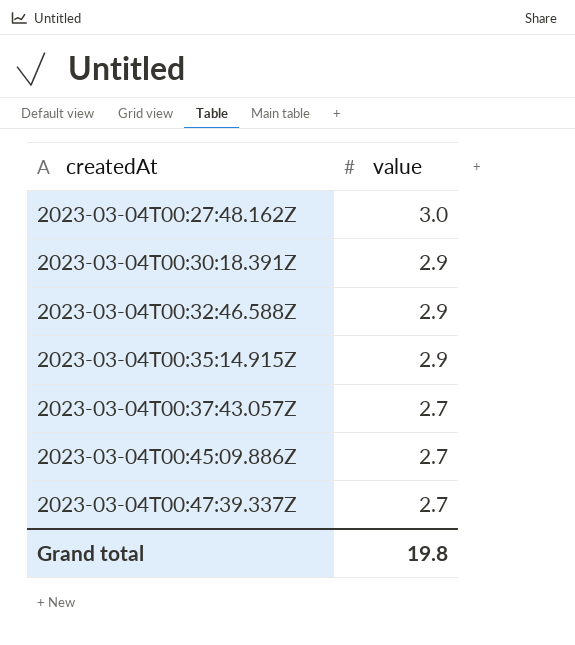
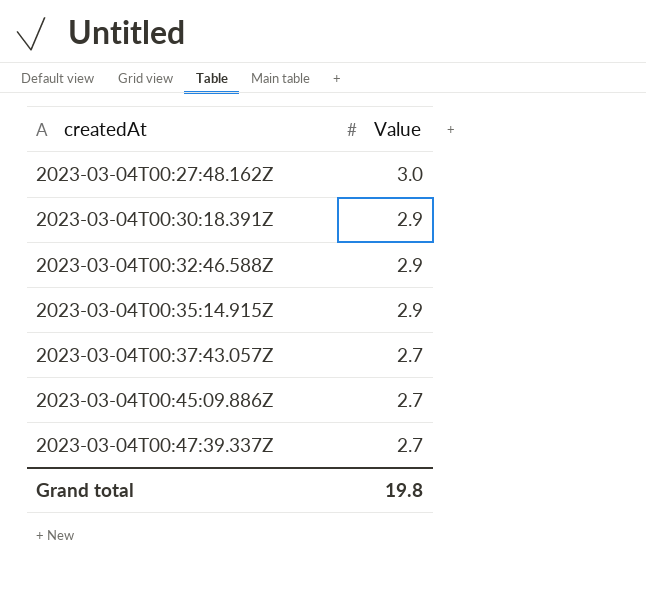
column name: value -> Value

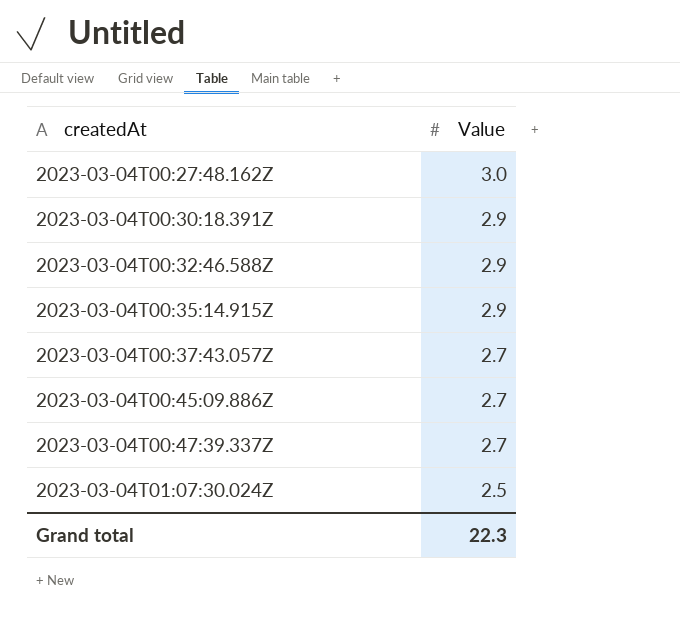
row 2023-03-04T01:07:30.024Z: none -> 2.5
Grand total | Value: 19.8 -> 22.3

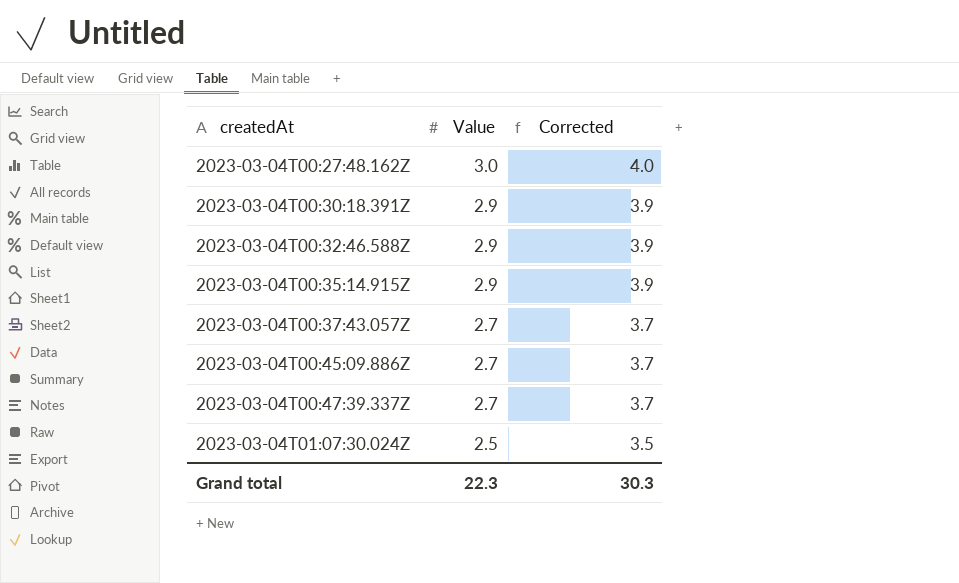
column Corrected | formula: none -> [Value] + 1

